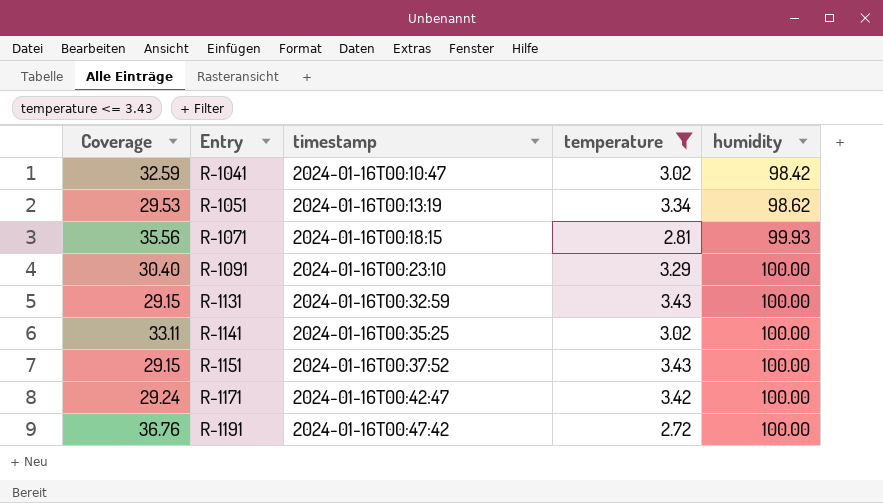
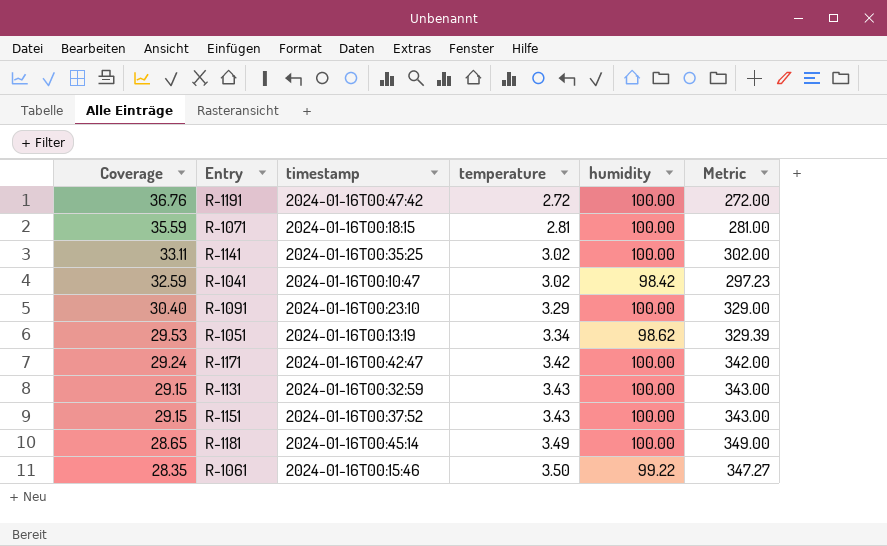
filter: temperature <= 3.43 -> none
row order: Entry ascending -> Coverage descending
column Metric | formula: none -> [temperature] * [humidity]
R-1071 | Coverage: 35.56 -> 35.59
R-1071 | humidity: 99.93 -> 100.00

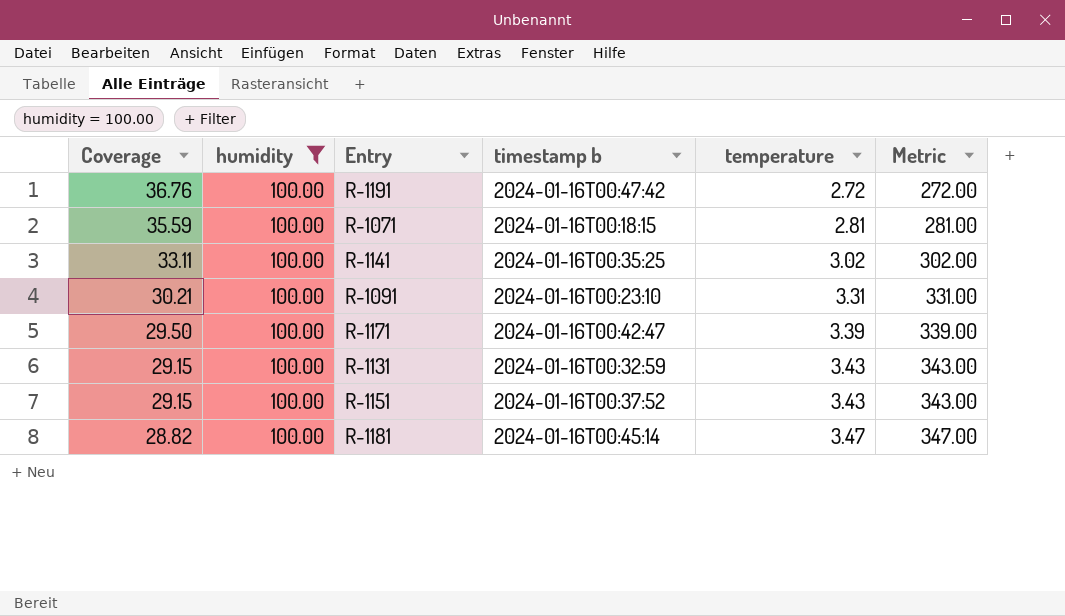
filter: none -> humidity = 100.00
column humidity | position: 5 -> 2
column name: timestamp -> timestamp b
R-1091 | Coverage: 30.40 -> 30.21
R-1091 | temperature: 3.29 -> 3.31
R-1091 | Metric: 329.00 -> 331.00
R-1171 | Coverage: 29.24 -> 29.50
R-1171 | temperature: 3.42 -> 3.39
R-1171 | Metric: 342.00 -> 339.00
R-1181 | Coverage: 28.65 -> 28.82
R-1181 | temperature: 3.49 -> 3.47
R-1181 | Metric: 349.00 -> 347.00

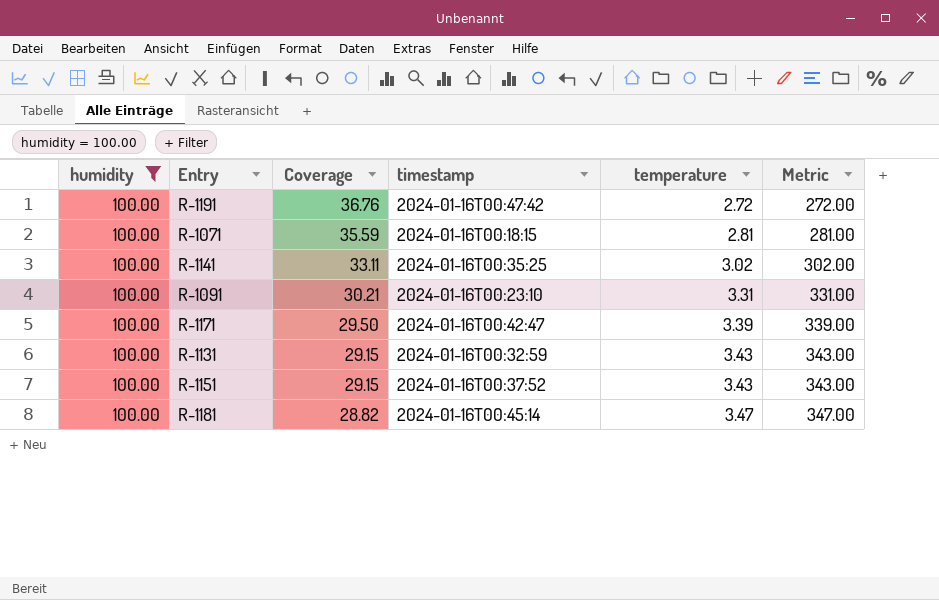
column Coverage | position: 1 -> 3
column name: timestamp b -> timestamp

